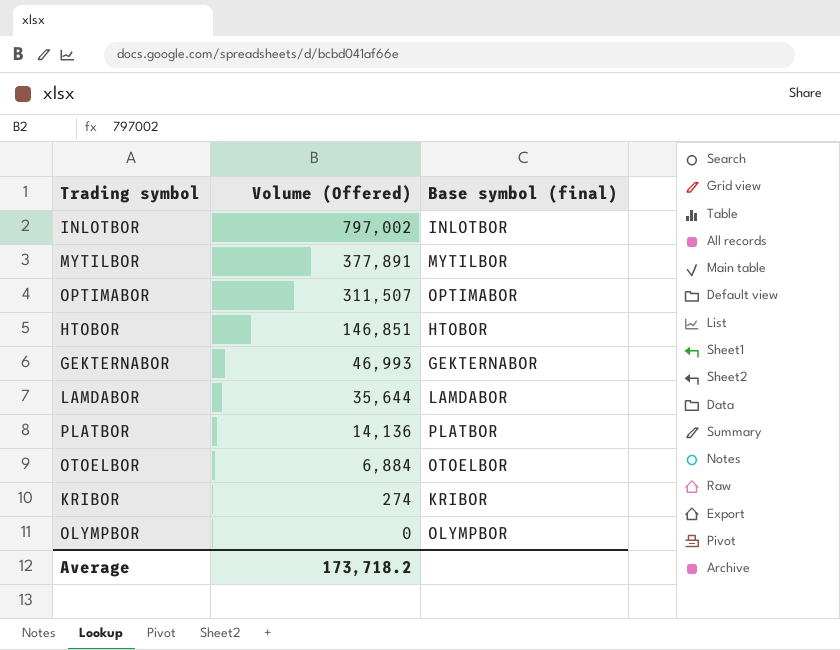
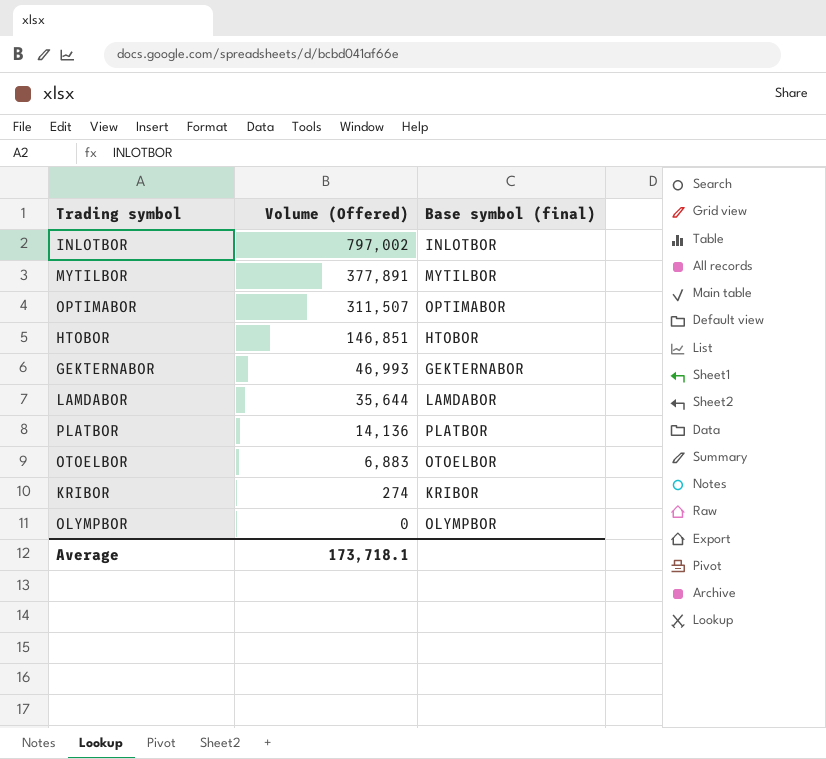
OTOELBOR | Volume (Offered): 6,884 -> 6,883
Average | Volume (Offered): 173,718.2 -> 173,718.1

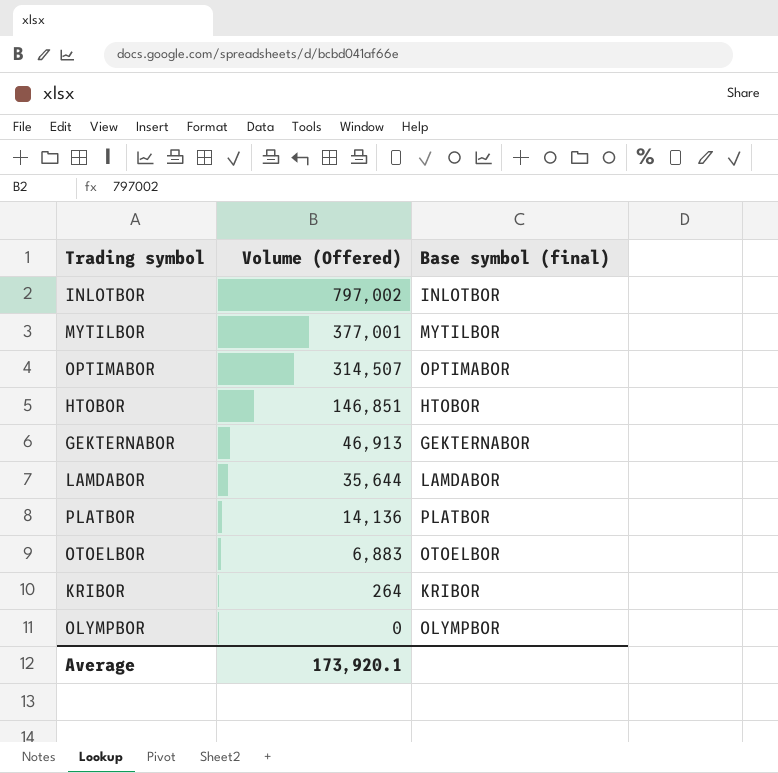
MYTILBOR | Volume (Offered): 377,891 -> 377,001
OPTIMABOR | Volume (Offered): 311,507 -> 314,507
GEKTERNABOR | Volume (Offered): 46,993 -> 46,913
KRIBOR | Volume (Offered): 274 -> 264
Average | Volume (Offered): 173,718.1 -> 173,920.1

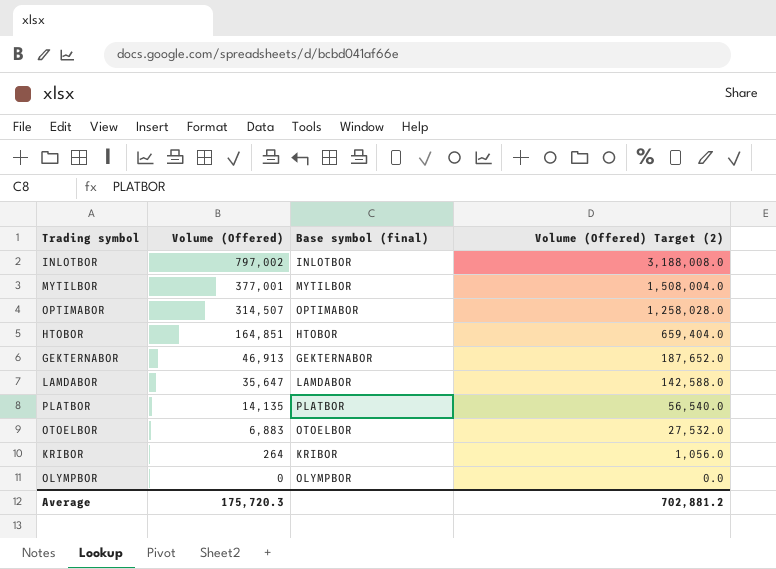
column Volume (Offered) Target (2) | formula: none -> [Volume (Offered)] * 4
HTOBOR | Volume (Offered): 146,851 -> 164,851
LAMDABOR | Volume (Offered): 35,644 -> 35,647
PLATBOR | Volume (Offered): 14,136 -> 14,135
Average | Volume (Offered): 173,920.1 -> 175,720.3

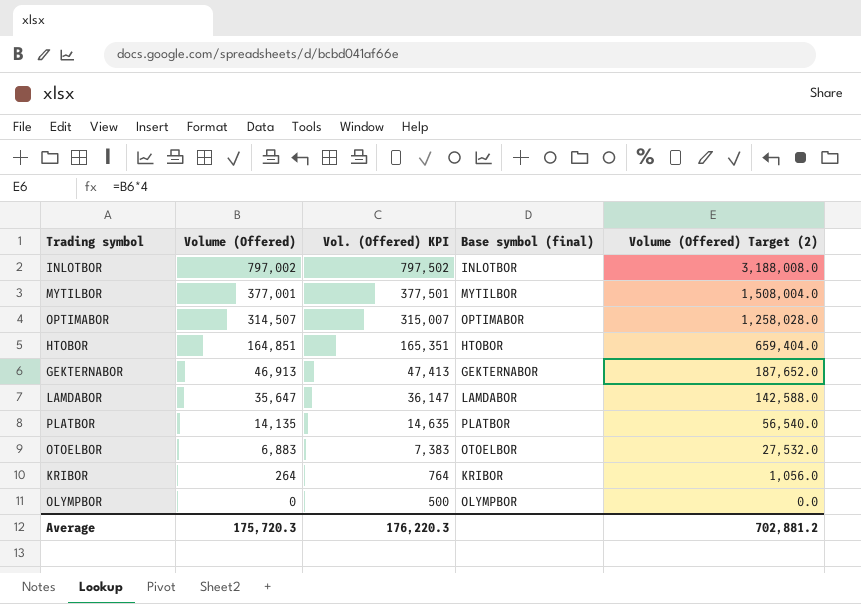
column Vol. (Offered) KPI | formula: none -> [Volume (Offered)] + 500

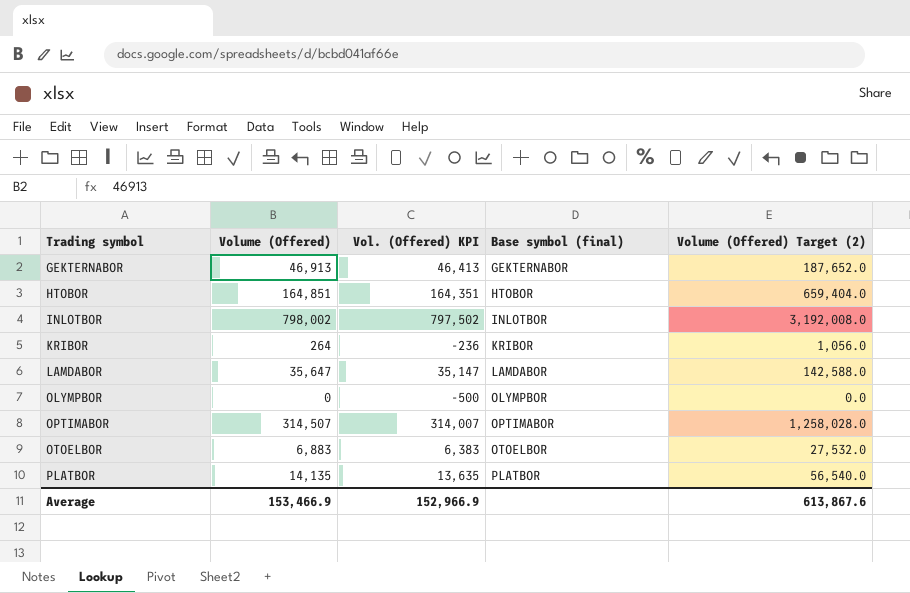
row order: Volume (Offered) descending -> Trading symbol ascending
column Vol. (Offered) KPI | formula: [Volume (Offered)] + 500 -> [Volume (Offered)] - 500
row MYTILBOR: 377,001 | 377,501 | MYTILBOR | 1,508,004.0 -> none
INLOTBOR | Volume (Offered): 797,002 -> 798,002
INLOTBOR | Volume (Offered) Target (2): 3,188,008.0 -> 3,192,008.0
Average | Volume (Offered): 175,720.3 -> 153,466.9
Average | Vol. (Offered) KPI: 176,220.3 -> 152,966.9
Average | Volume (Offered) Target (2): 702,881.2 -> 613,867.6

